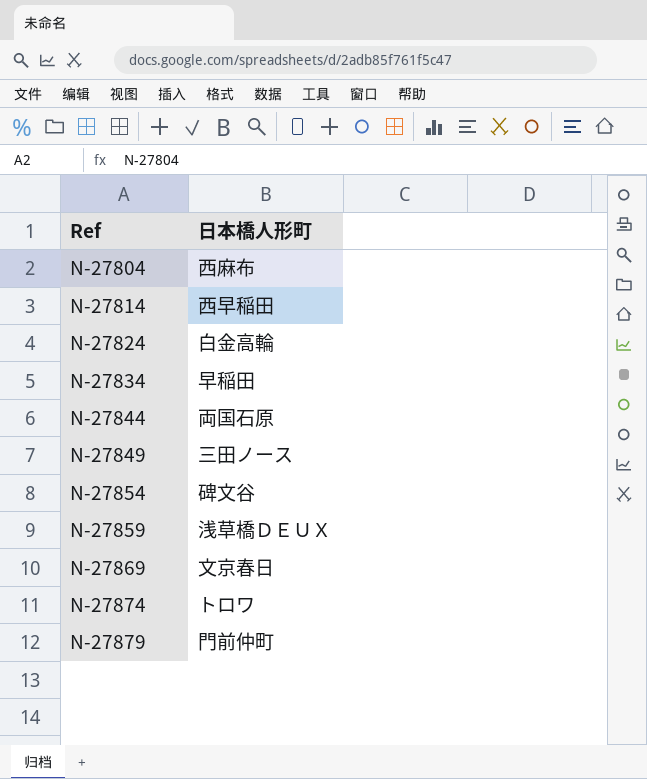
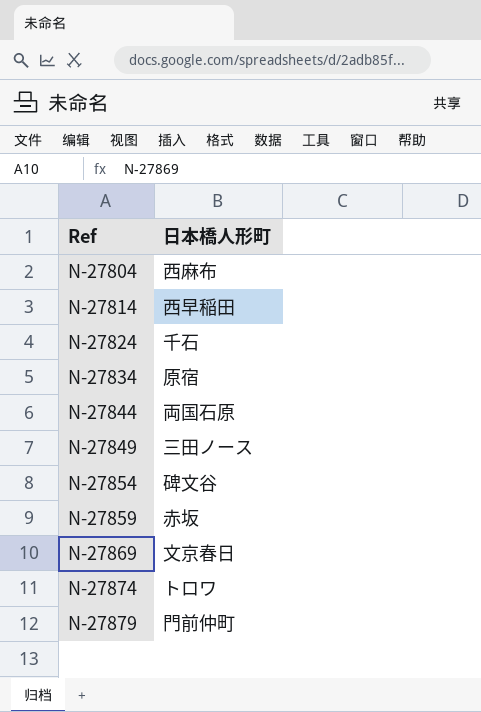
N-27824 | 日本橋人形町: 白金高輪 -> 千石
N-27834 | 日本橋人形町: 早稲田 -> 原宿
N-27859 | 日本橋人形町: 浅草橋ＤＥＵＸ -> 赤坂

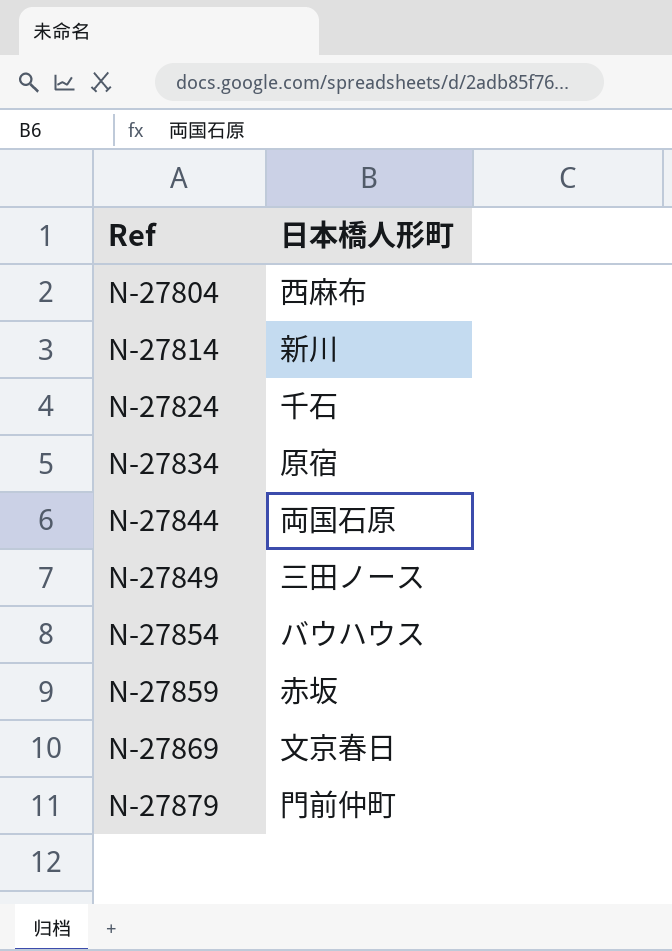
row N-27874: トロワ -> none
N-27814 | 日本橋人形町: 西早稲田 -> 新川
N-27854 | 日本橋人形町: 碑文谷 -> バウハウス

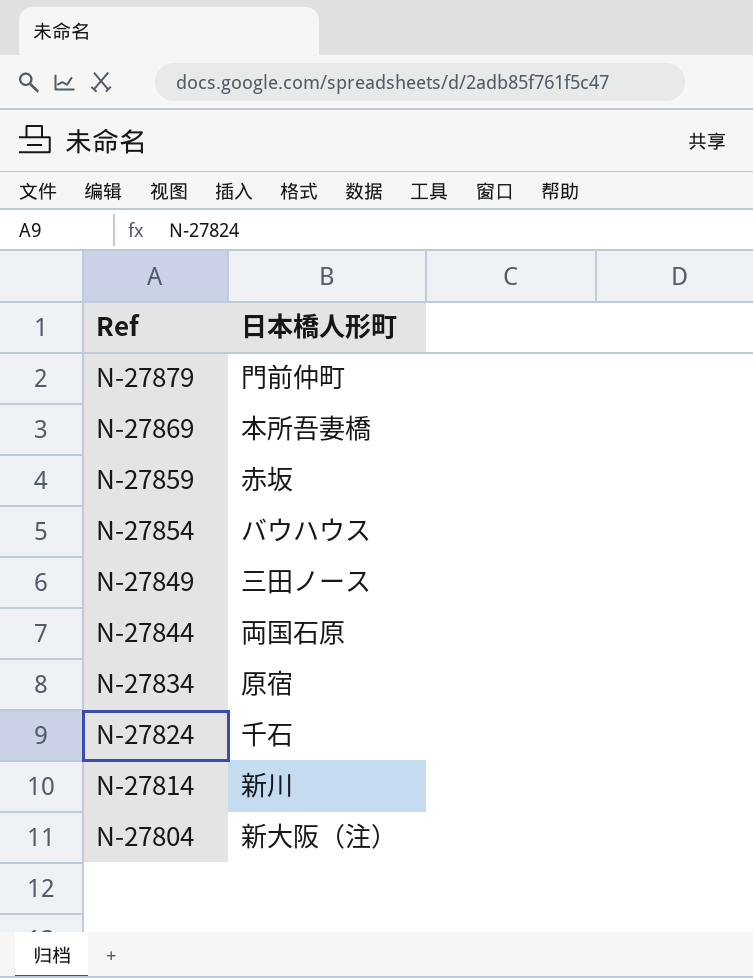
row order: Ref ascending -> Ref descending
N-27869 | 日本橋人形町: 文京春日 -> 本所吾妻橋
N-27804 | 日本橋人形町: 西麻布 -> 新大阪（注）

